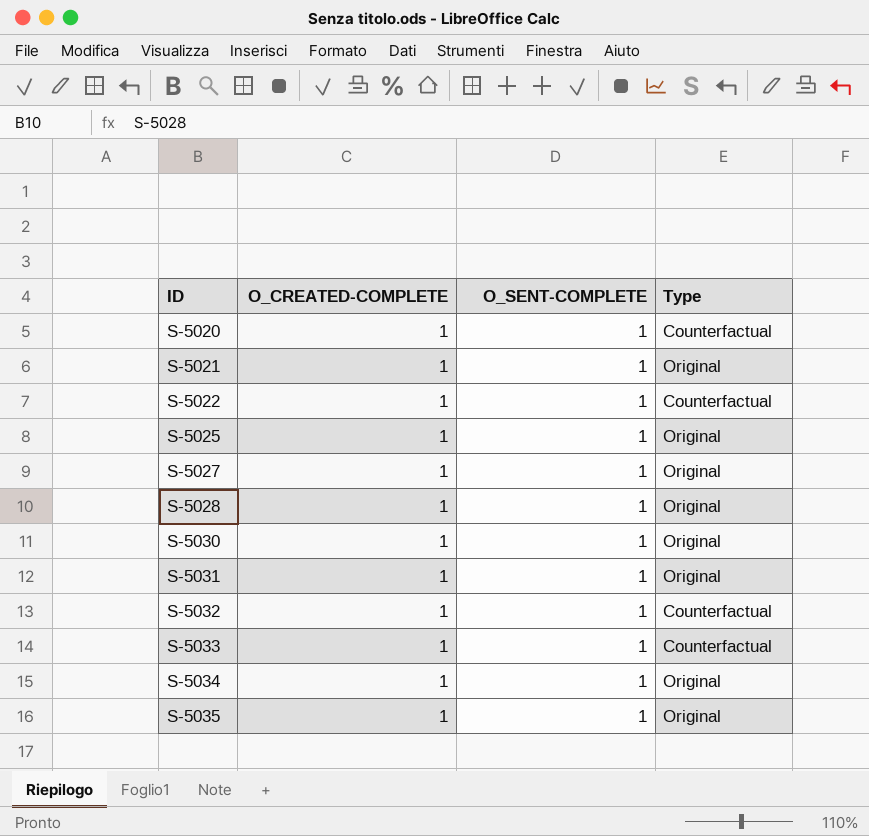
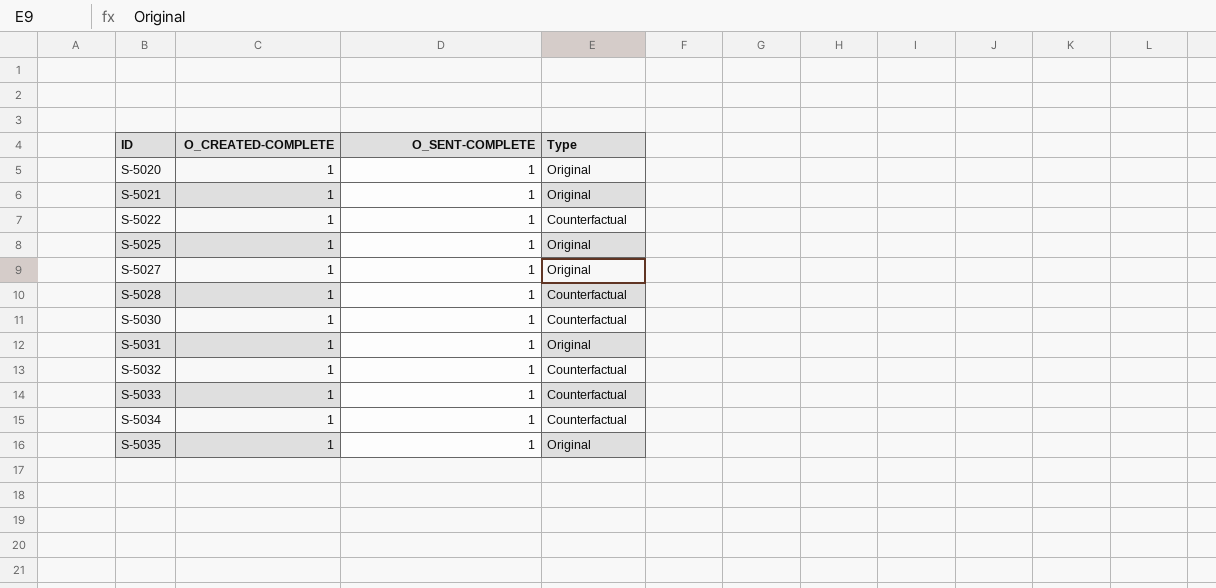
S-5020 | Type: Counterfactual -> Original
S-5028 | Type: Original -> Counterfactual
S-5030 | Type: Original -> Counterfactual
S-5034 | Type: Original -> Counterfactual

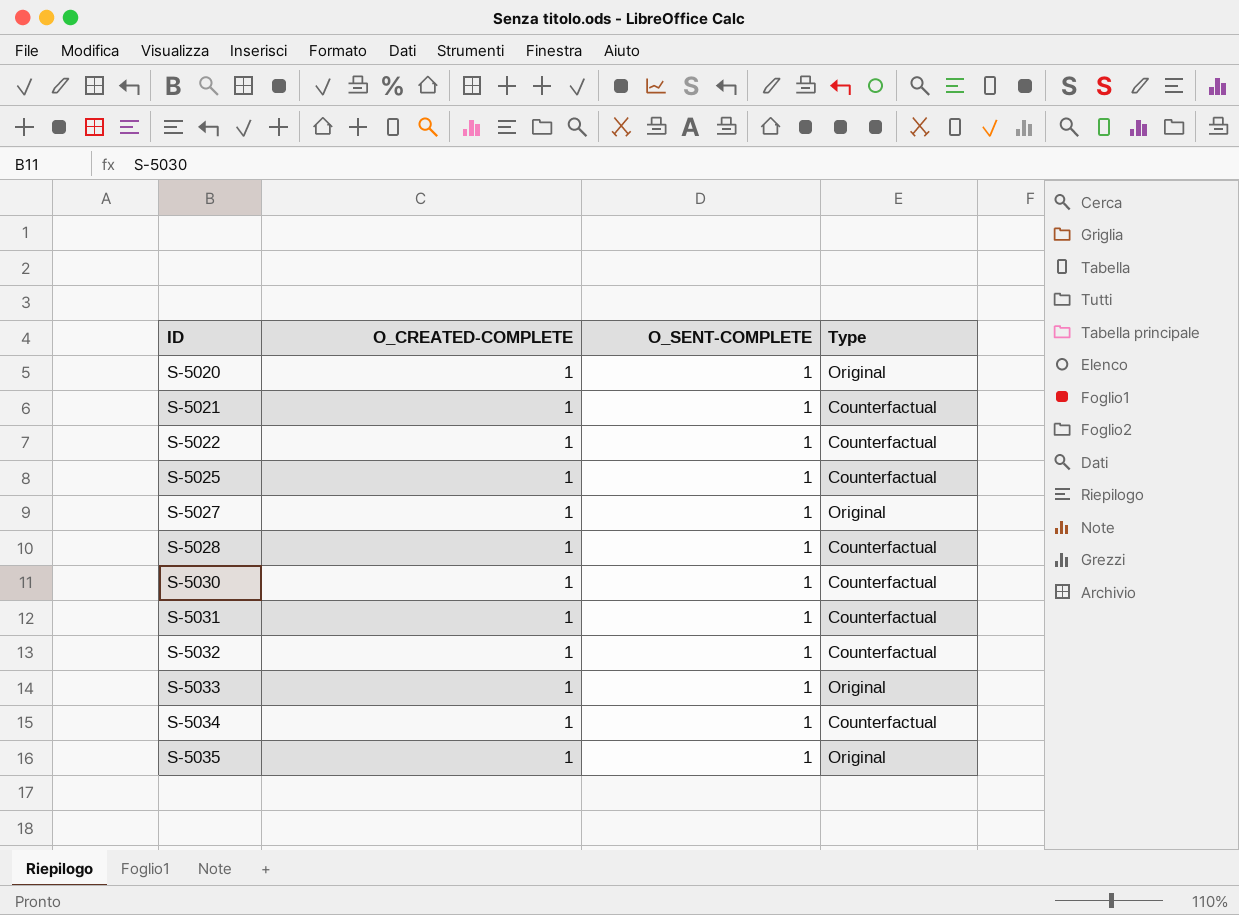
S-5021 | Type: Original -> Counterfactual
S-5025 | Type: Original -> Counterfactual
S-5031 | Type: Original -> Counterfactual
S-5033 | Type: Counterfactual -> Original

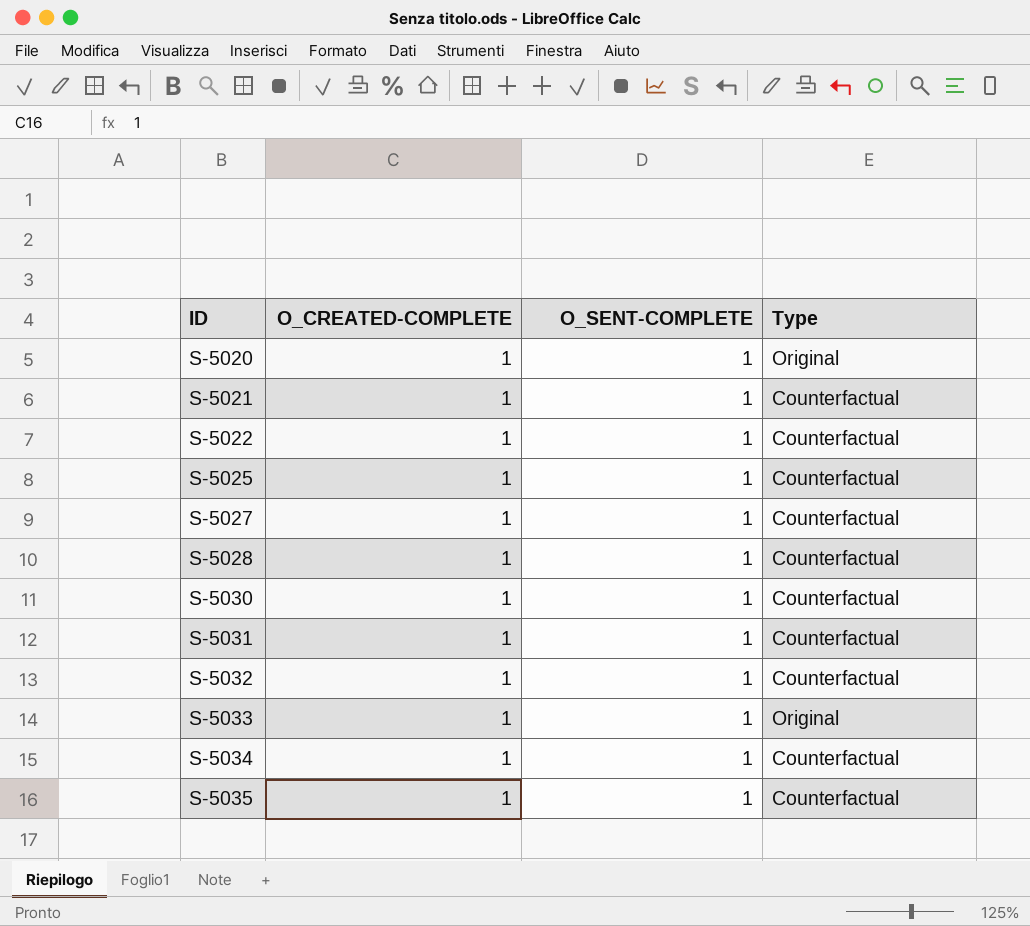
S-5027 | Type: Original -> Counterfactual
S-5035 | Type: Original -> Counterfactual

